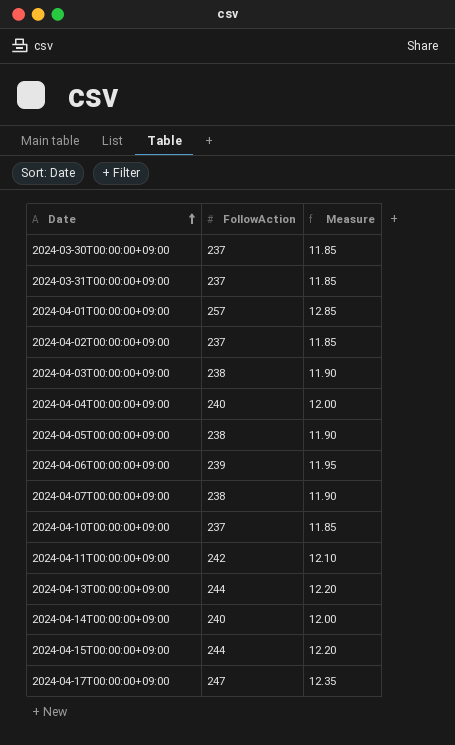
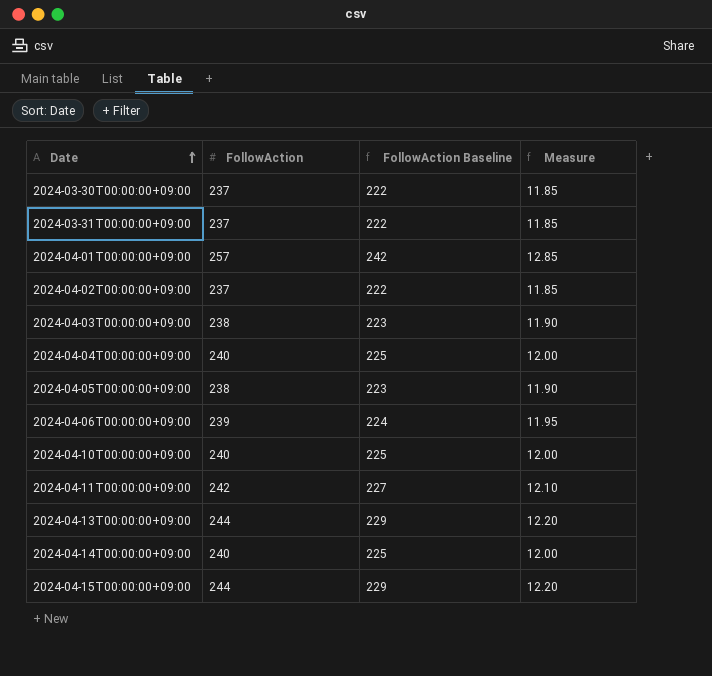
column FollowAction Baseline | formula: none -> [FollowAction] - 15
row 2024-04-07T00:00:00+09:00: 238 | 11.90 -> none
row 2024-04-17T00:00:00+09:00: 247 | 12.35 -> none
2024-04-10T00:00:00+09:00 | FollowAction: 237 -> 240
2024-04-10T00:00:00+09:00 | Measure: 11.85 -> 12.00

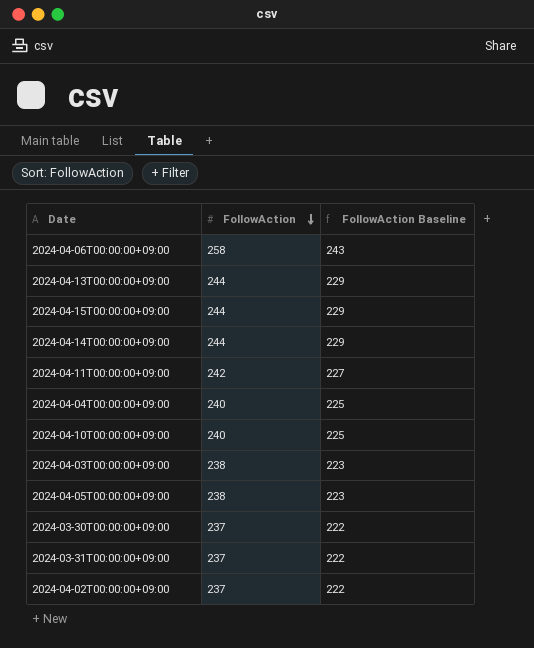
row order: Date ascending -> FollowAction descending
column Measure | formula: [FollowAction] * 0.05 -> none
row 2024-04-01T00:00:00+09:00: 257 | 242 | 12.85 -> none
2024-04-06T00:00:00+09:00 | FollowAction: 239 -> 258
2024-04-06T00:00:00+09:00 | FollowAction Baseline: 224 -> 243
2024-04-14T00:00:00+09:00 | FollowAction: 240 -> 244
2024-04-14T00:00:00+09:00 | FollowAction Baseline: 225 -> 229

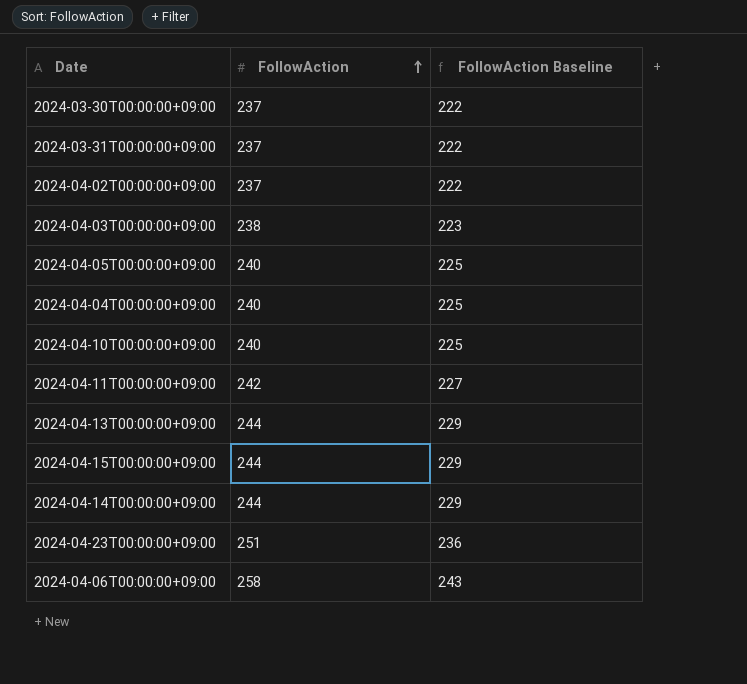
row order: FollowAction descending -> FollowAction ascending
2024-04-05T00:00:00+09:00 | FollowAction: 238 -> 240
2024-04-05T00:00:00+09:00 | FollowAction Baseline: 223 -> 225
row 2024-04-23T00:00:00+09:00: none -> 251 | 236

